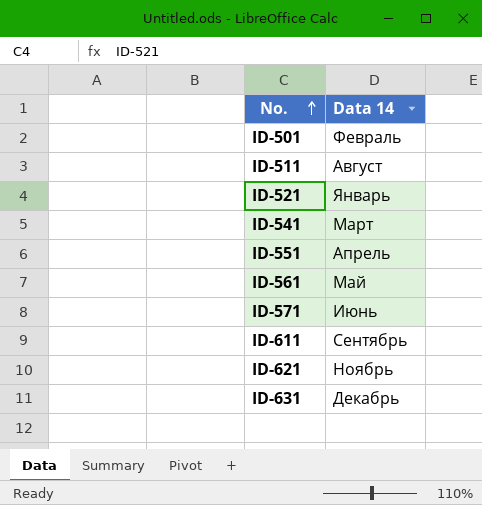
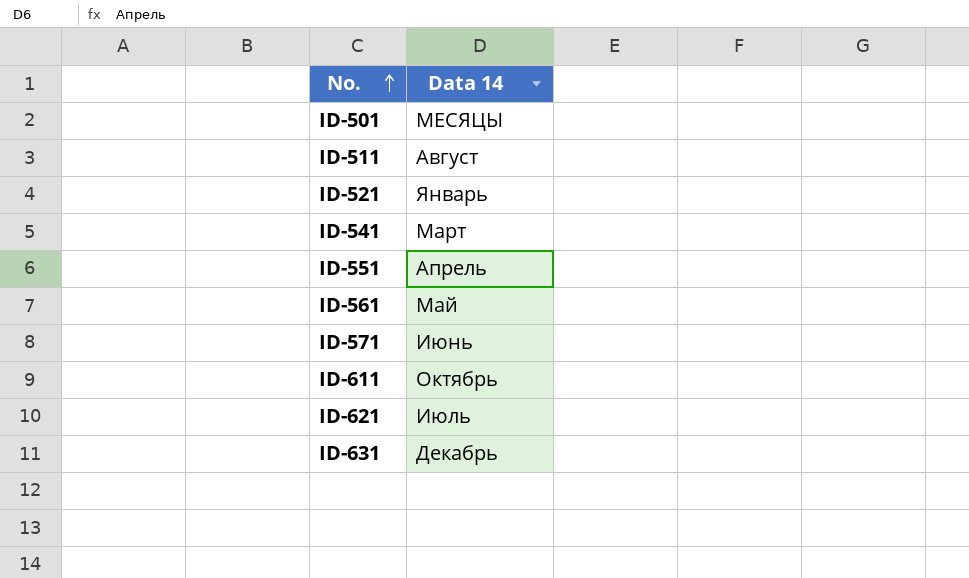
ID-501 | Data 14: Февраль -> МЕСЯЦЫ
ID-611 | Data 14: Сентябрь -> Октябрь
ID-621 | Data 14: Ноябрь -> Июль

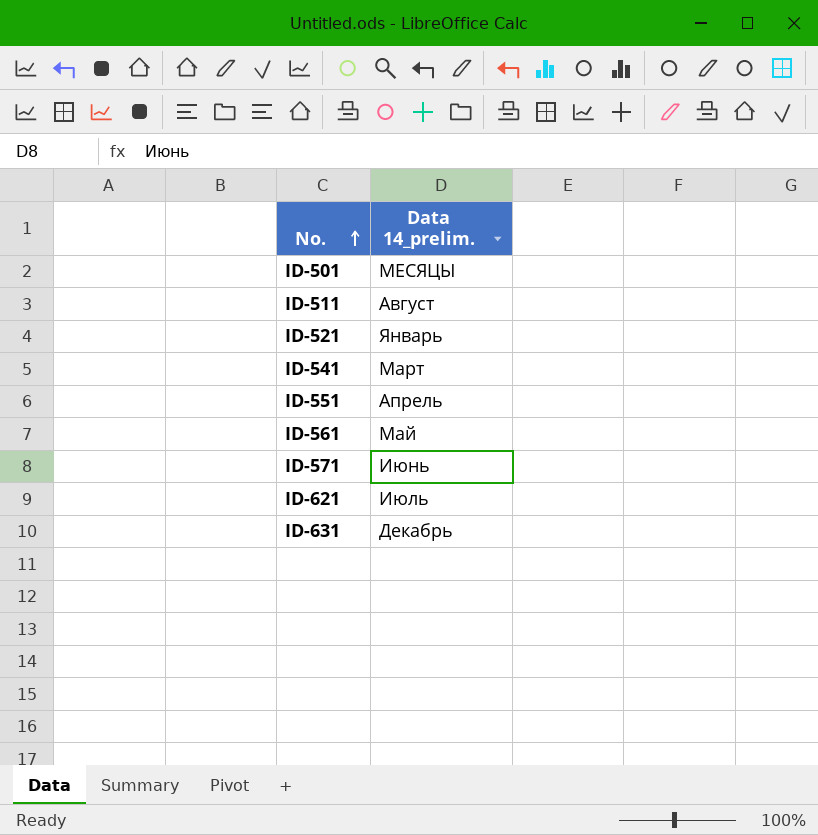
column name: Data 14 -> Data 14_prelim.
row ID-611: Октябрь -> none

